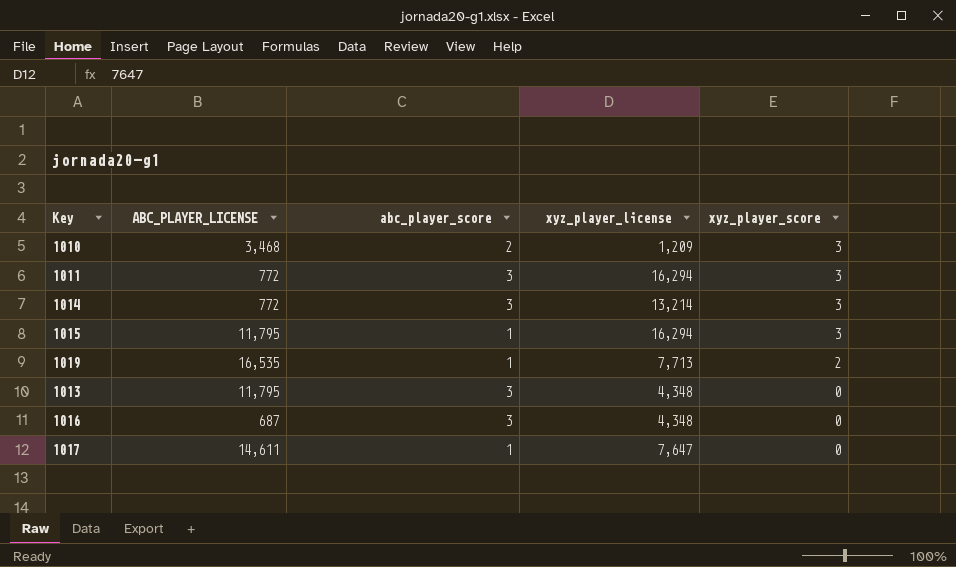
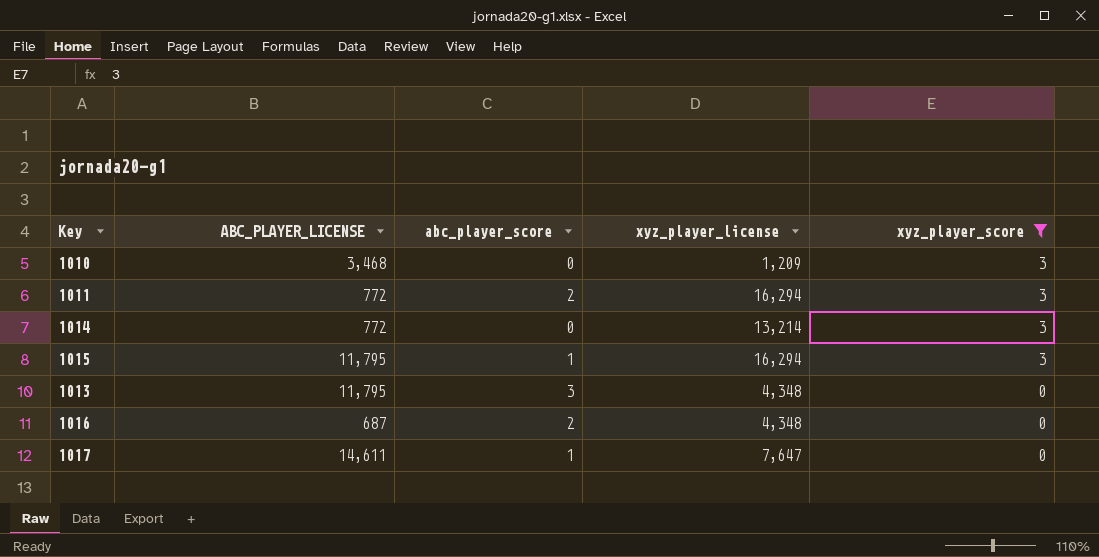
filter: none -> xyz_player_score != 2
1010 | abc_player_score: 2 -> 0
1011 | abc_player_score: 3 -> 2
1014 | abc_player_score: 3 -> 0
1016 | abc_player_score: 3 -> 2

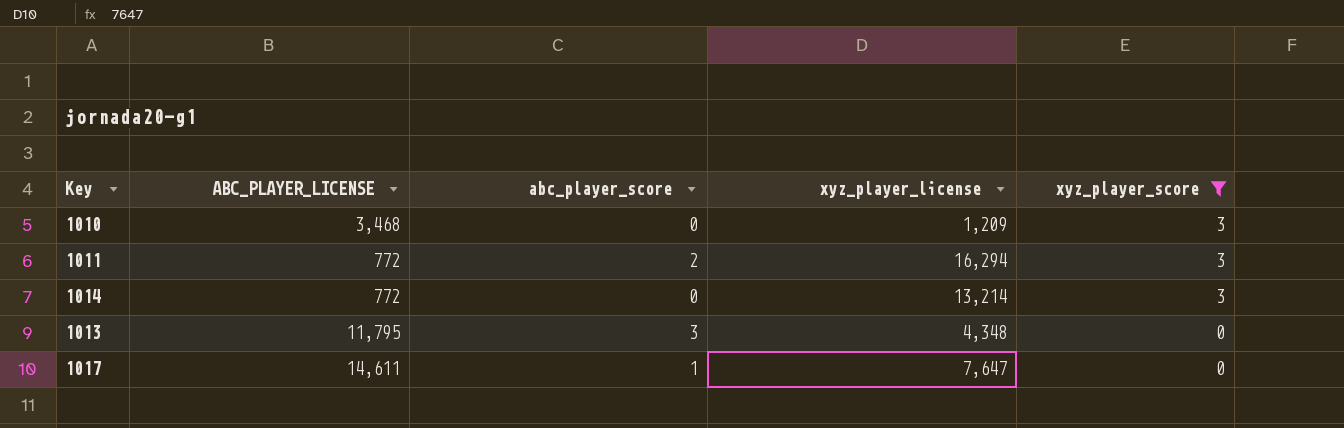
row 1015: 11,795 | 1 | 16,294 | 3 -> none
row 1016: 687 | 2 | 4,348 | 0 -> none

